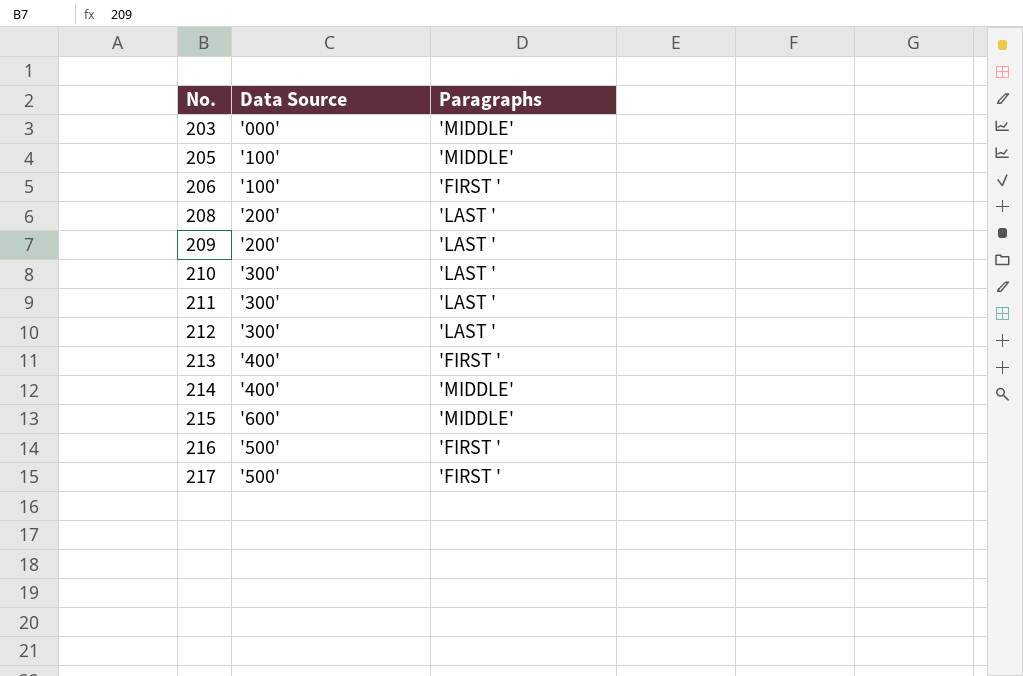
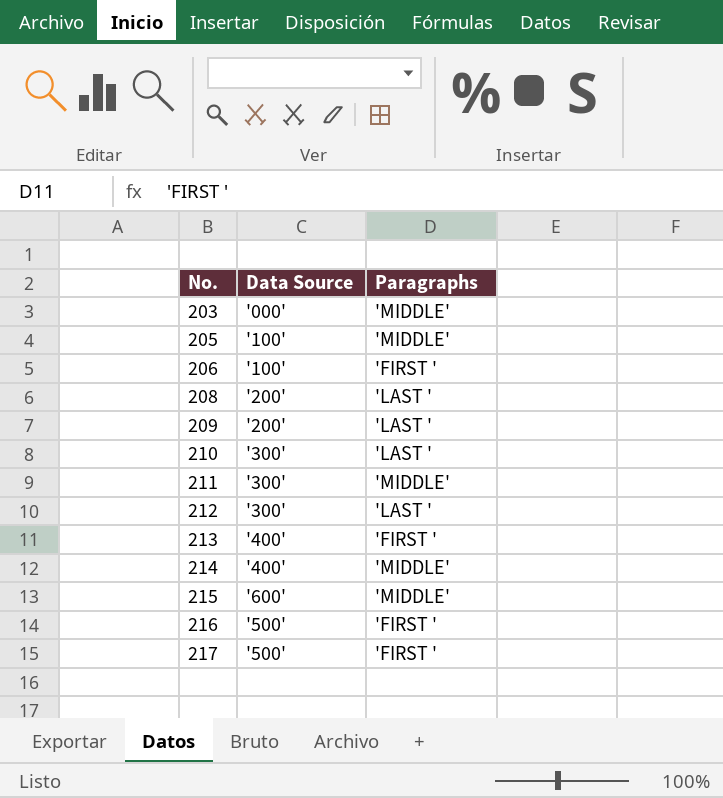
211 | Paragraphs: 'LAST ' -> 'MIDDLE'

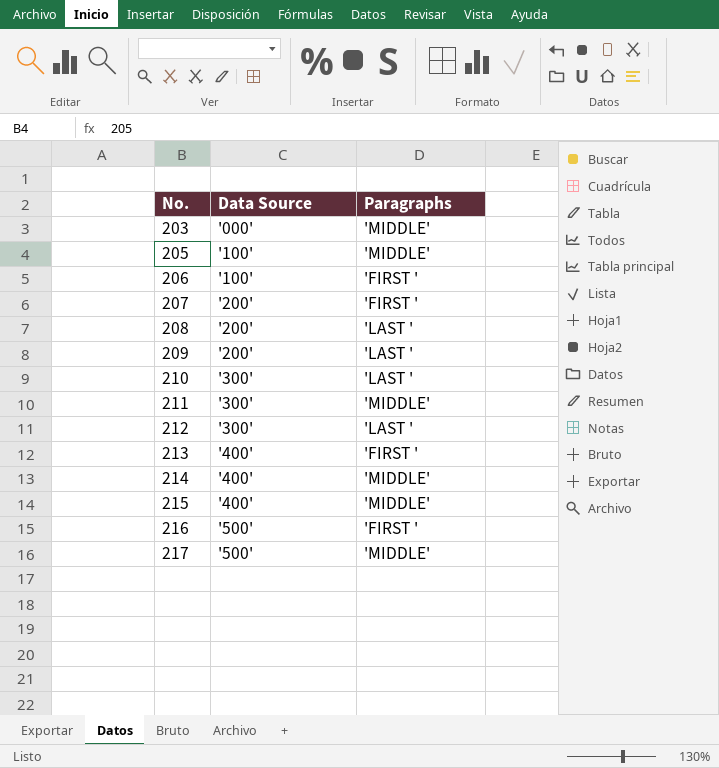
row 207: none -> '200' | 'FIRST '
215 | Data Source: '600' -> '400'
217 | Paragraphs: 'FIRST ' -> 'MIDDLE'

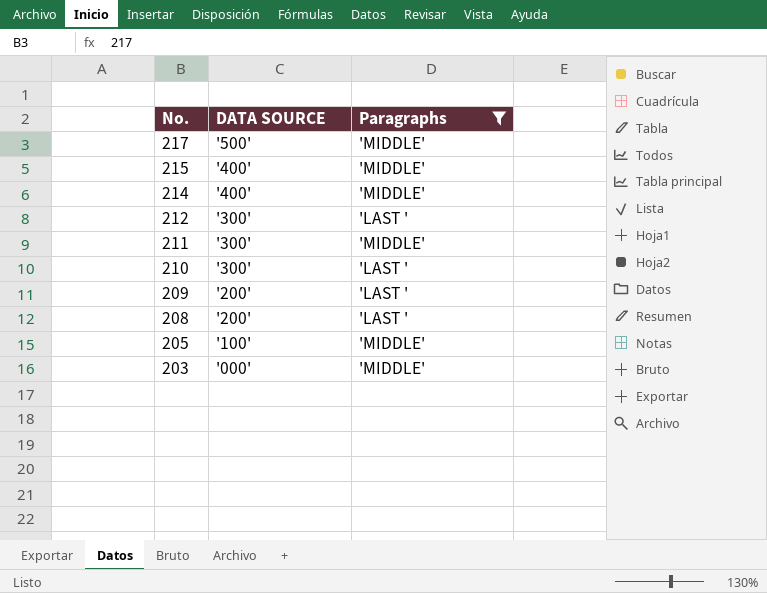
filter: none -> Paragraphs != 'FIRST '
row order: No. ascending -> No. descending
column name: Data Source -> DATA SOURCE

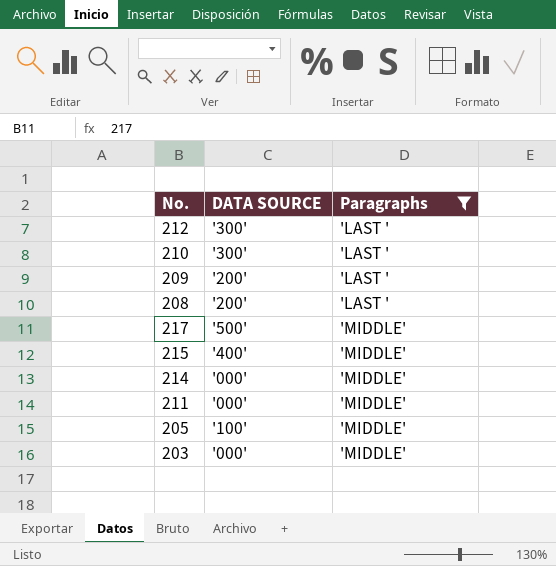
row order: No. descending -> Paragraphs ascending
214 | DATA SOURCE: '400' -> '000'
211 | DATA SOURCE: '300' -> '000'

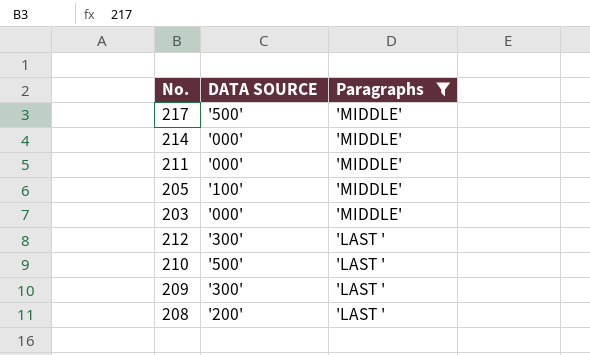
row order: Paragraphs ascending -> Paragraphs descending
row 215: '400' | 'MIDDLE' -> none
210 | DATA SOURCE: '300' -> '500'
209 | DATA SOURCE: '200' -> '300'

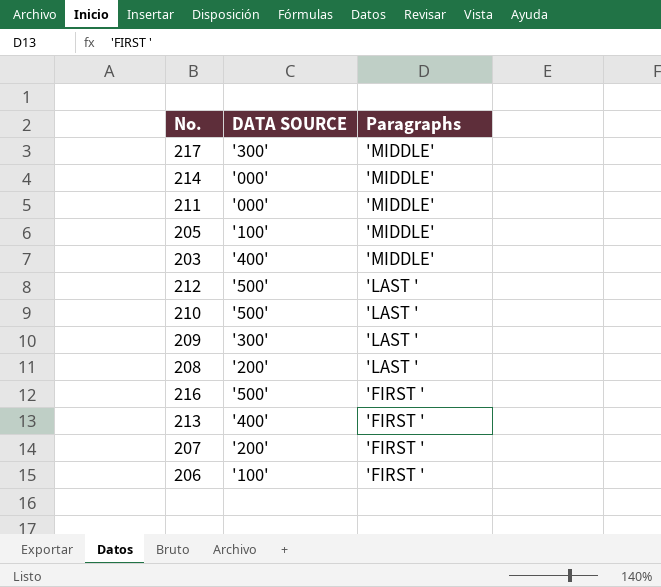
filter: Paragraphs != 'FIRST ' -> none
217 | DATA SOURCE: '500' -> '300'
203 | DATA SOURCE: '000' -> '400'
212 | DATA SOURCE: '300' -> '500'

